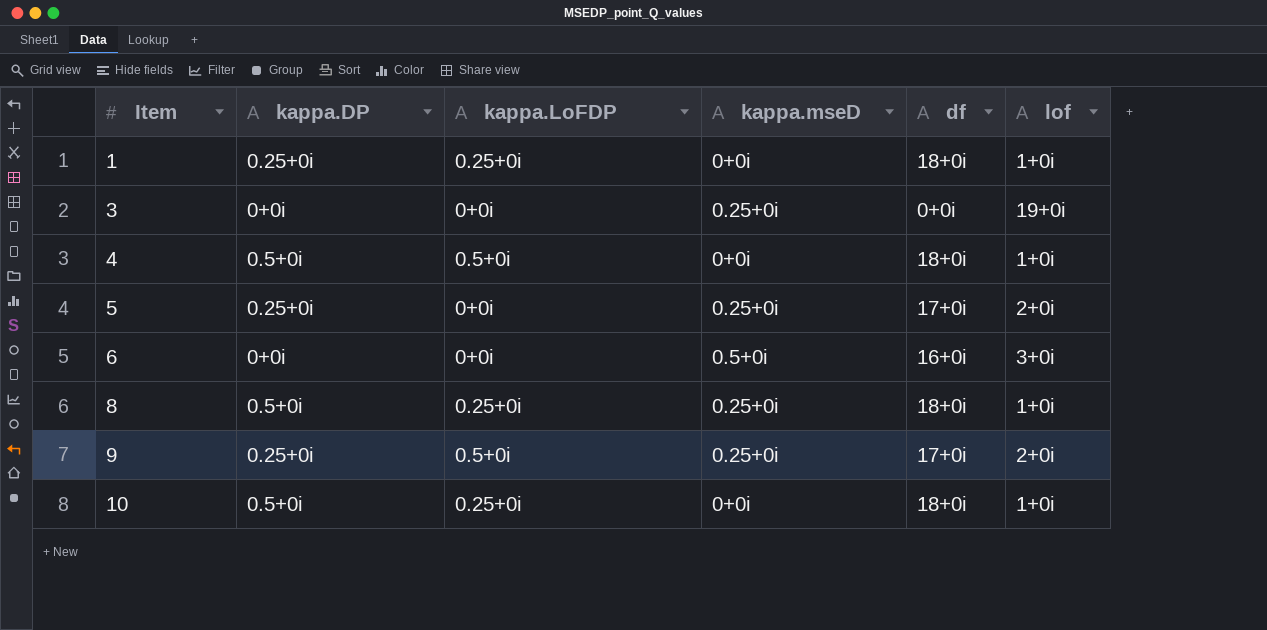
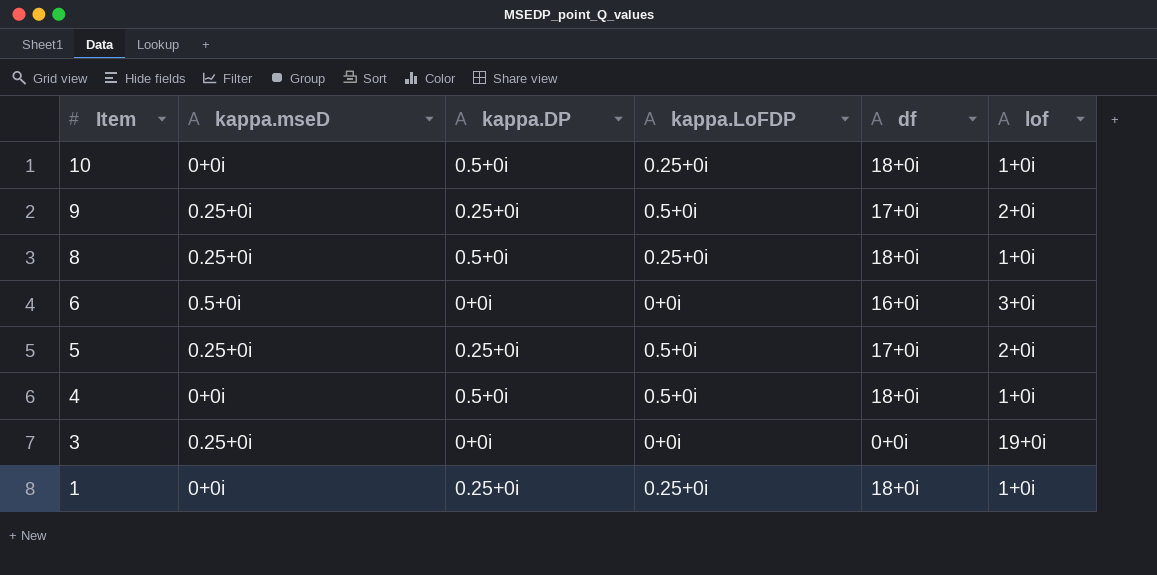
row order: Item ascending -> Item descending
column kappa.mseD | position: 4 -> 2
5 | kappa.LoFDP: 0+0i -> 0.5+0i

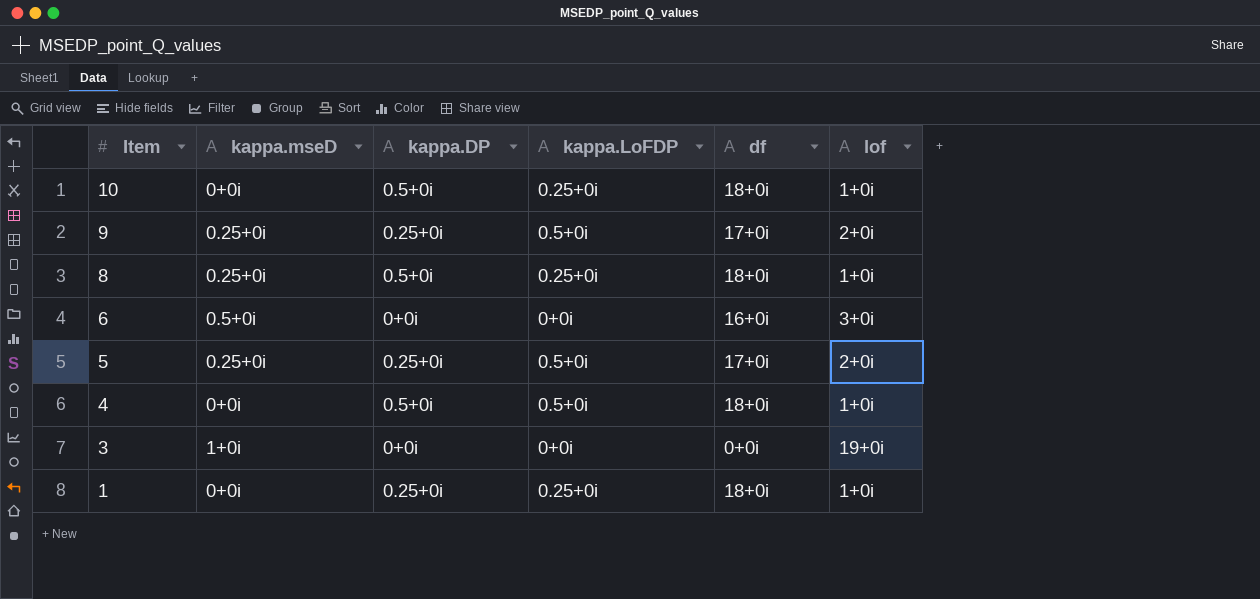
3 | kappa.mseD: 0.25+0i -> 1+0i

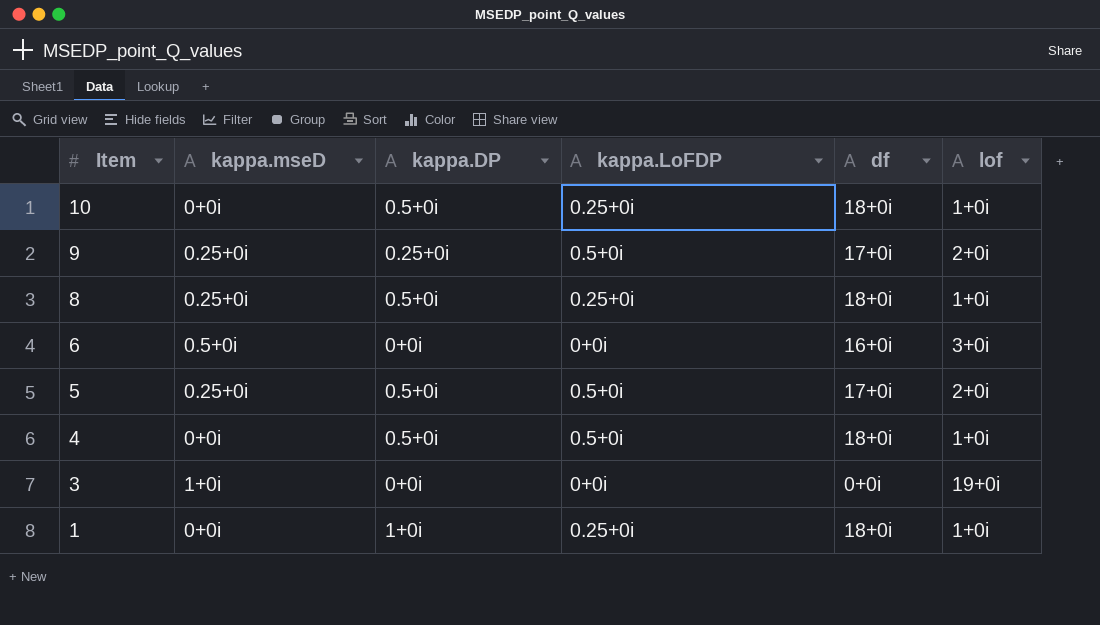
5 | kappa.DP: 0.25+0i -> 0.5+0i
1 | kappa.DP: 0.25+0i -> 1+0i

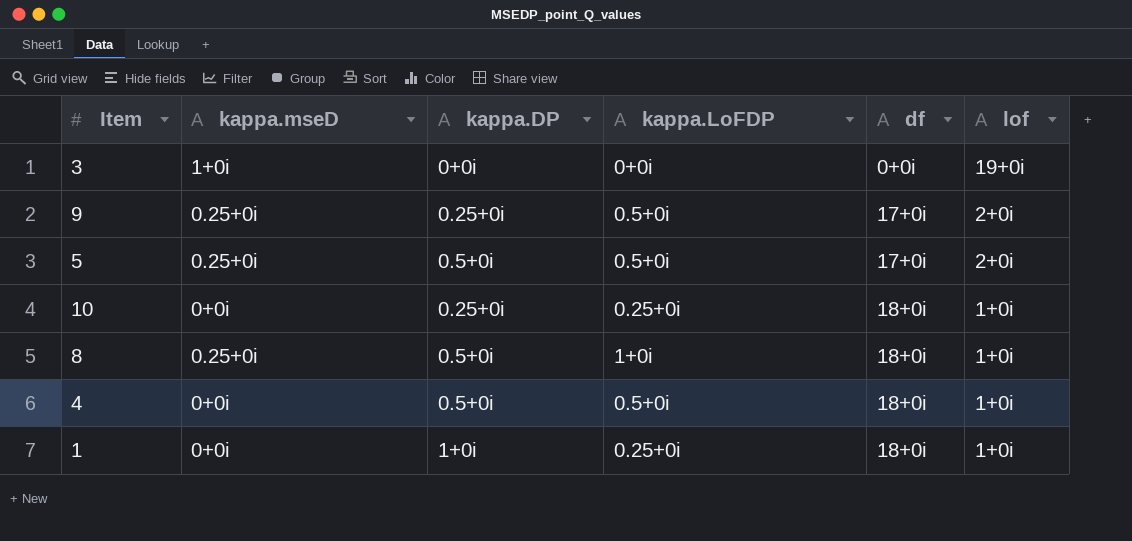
row order: Item descending -> df ascending
row 6: 0.5+0i | 0+0i | 0+0i | 16+0i | 3+0i -> none
10 | kappa.DP: 0.5+0i -> 0.25+0i
8 | kappa.LoFDP: 0.25+0i -> 1+0i

